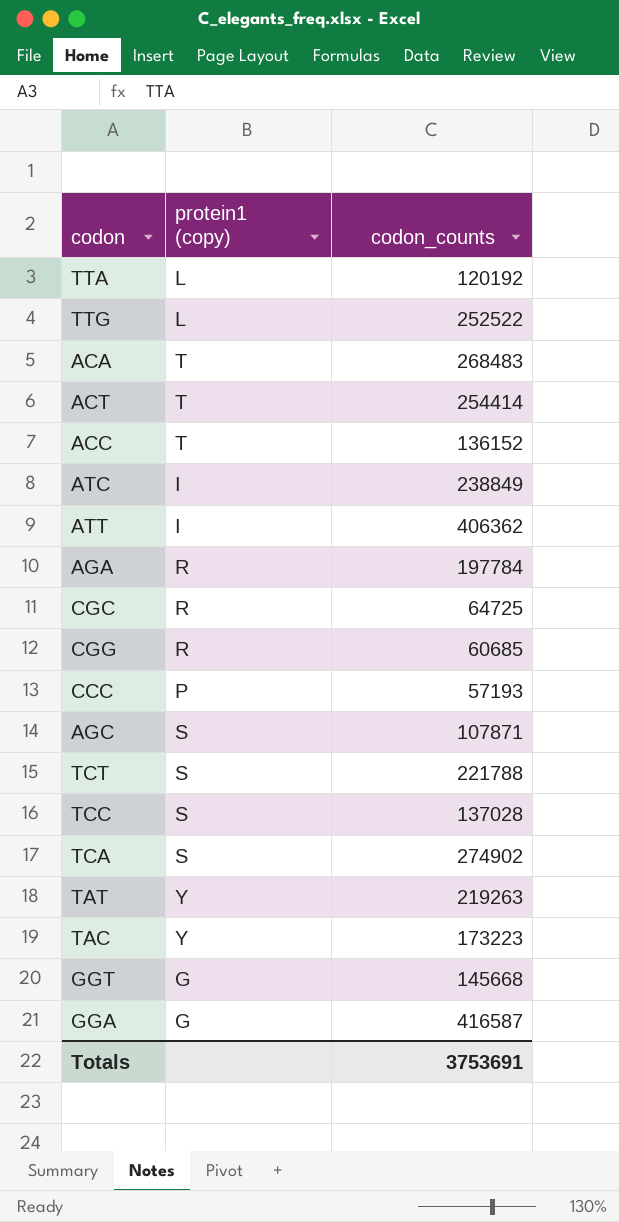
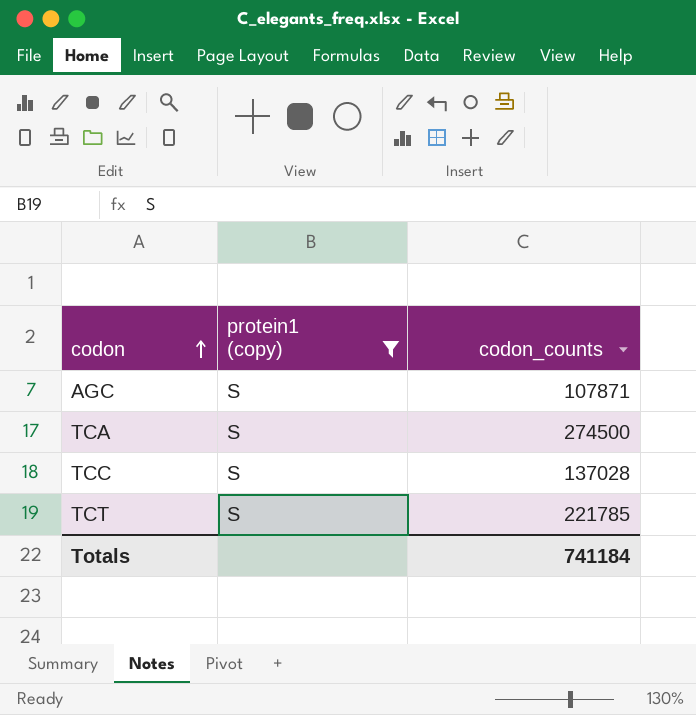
filter: none -> protein1 (copy) = S
row order: none -> codon ascending
TCA | codon_counts: 274902 -> 274500
TCT | codon_counts: 221788 -> 221785
Totals | codon_counts: 3753691 -> 741184

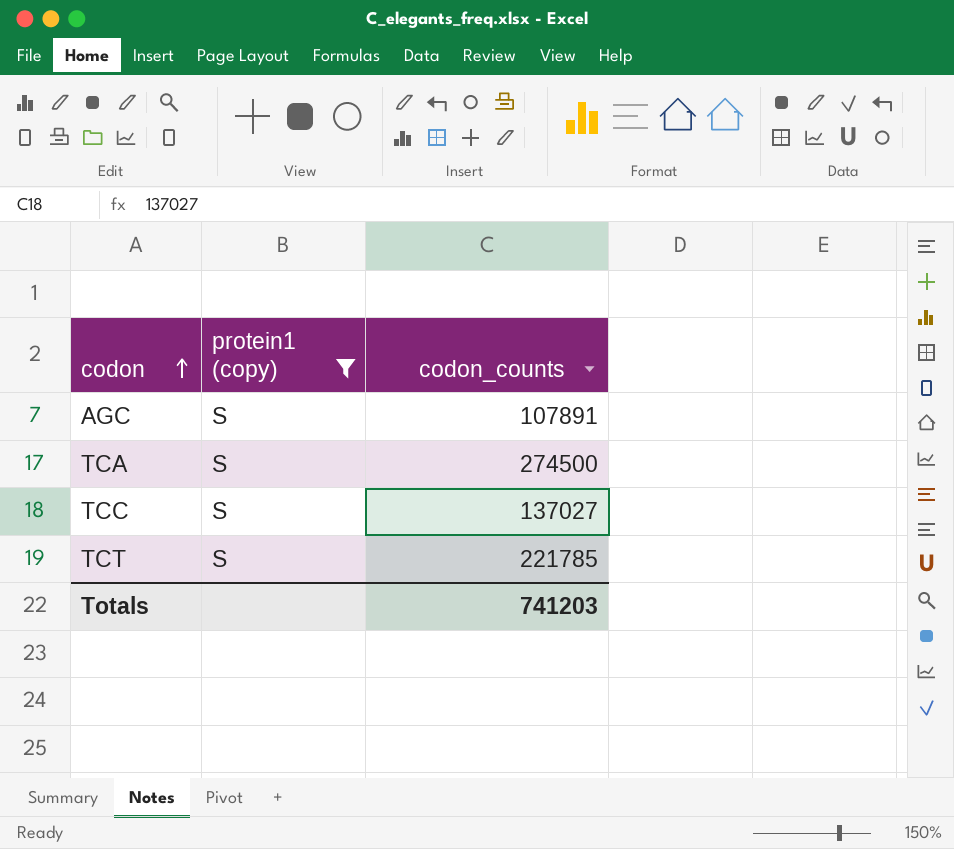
AGC | codon_counts: 107871 -> 107891
TCC | codon_counts: 137028 -> 137027
Totals | codon_counts: 741184 -> 741203

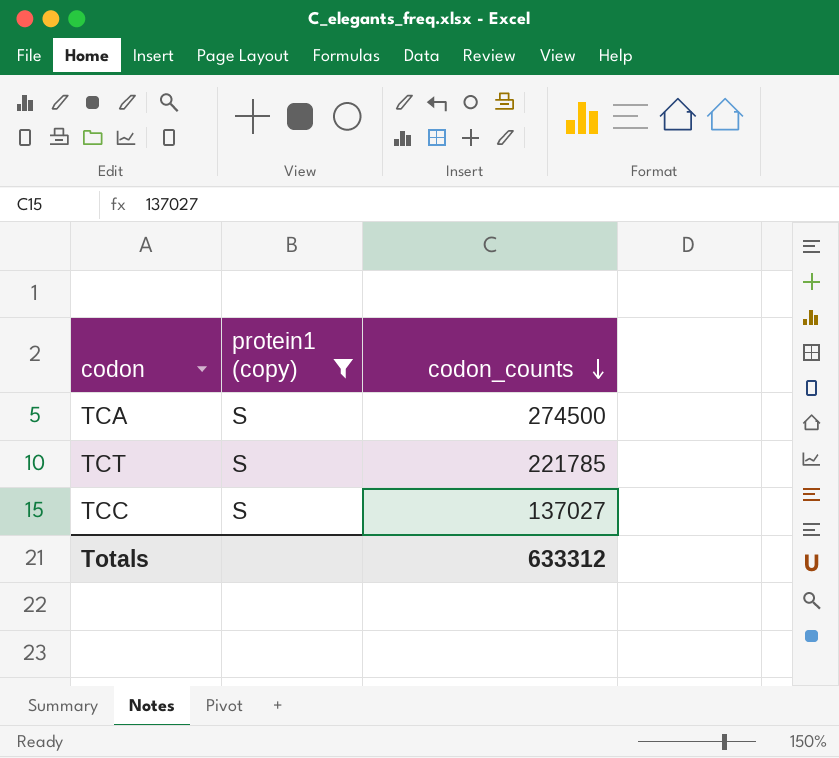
row order: codon ascending -> codon_counts descending
row AGC: S | 107891 -> none
Totals | codon_counts: 741203 -> 633312

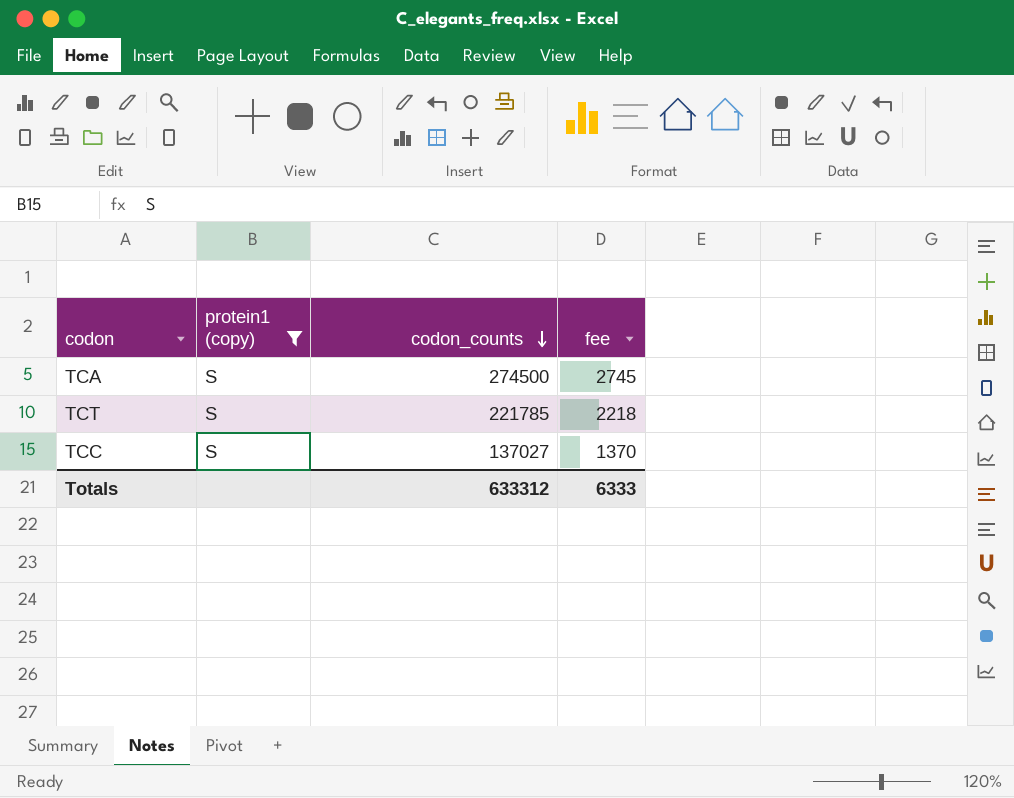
column fee | formula: none -> [codon_counts] * 0.01

